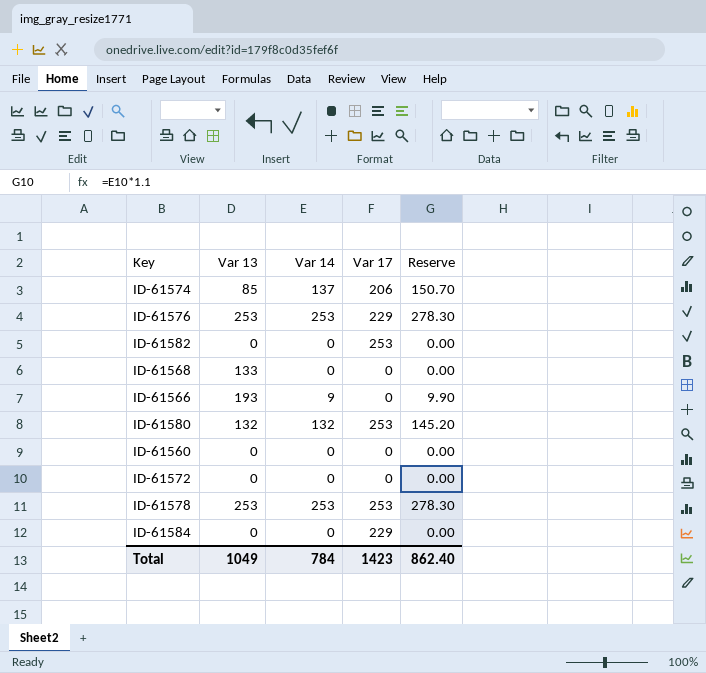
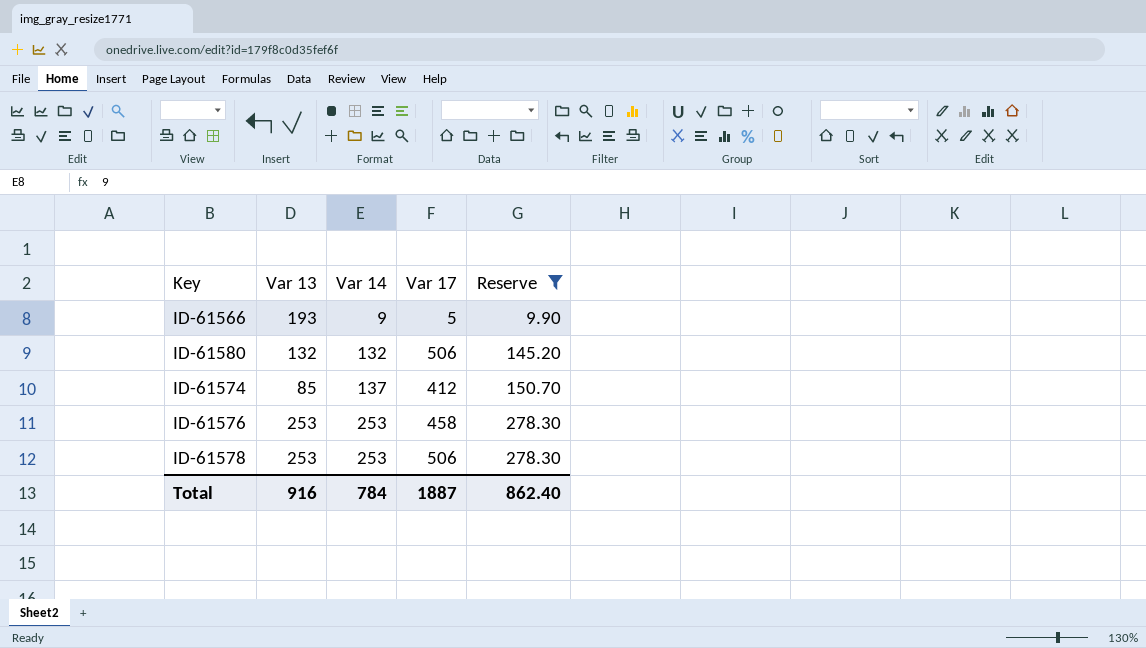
filter: none -> Reserve != 0.00
row order: none -> Var 14 ascending
ID-61566 | Var 17: 0 -> 5
ID-61580 | Var 17: 253 -> 506
ID-61574 | Var 17: 206 -> 412
ID-61576 | Var 17: 229 -> 458
ID-61578 | Var 17: 253 -> 506
Total | Var 13: 1049 -> 916
Total | Var 17: 1423 -> 1887

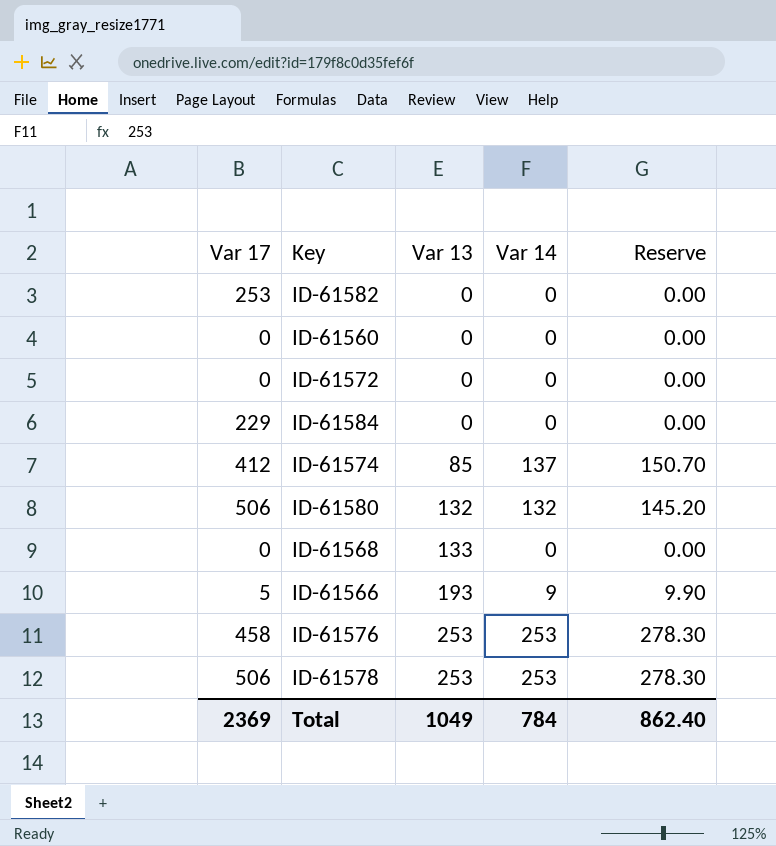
filter: Reserve != 0.00 -> none
row order: Var 14 ascending -> Var 13 ascending
column Var 17 | position: 4 -> 1
Total | Var 17: 1887 -> 2369
Total | Var 13: 916 -> 1049

